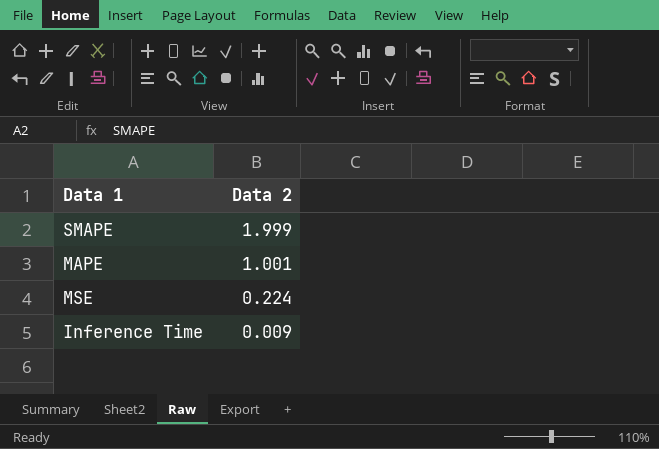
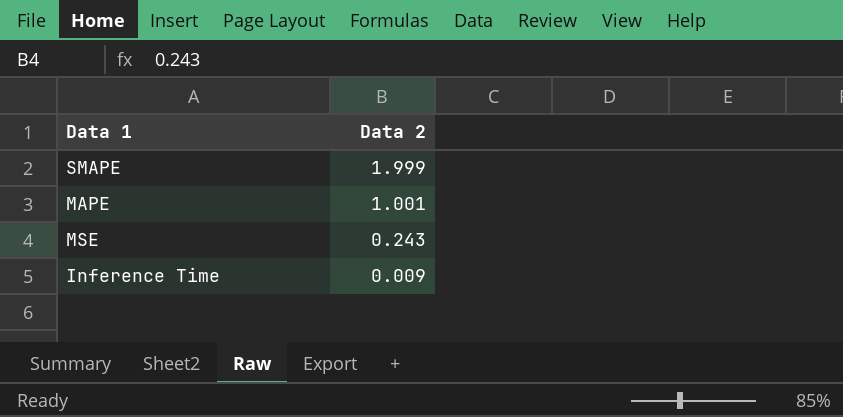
MSE | Data 2: 0.224 -> 0.243

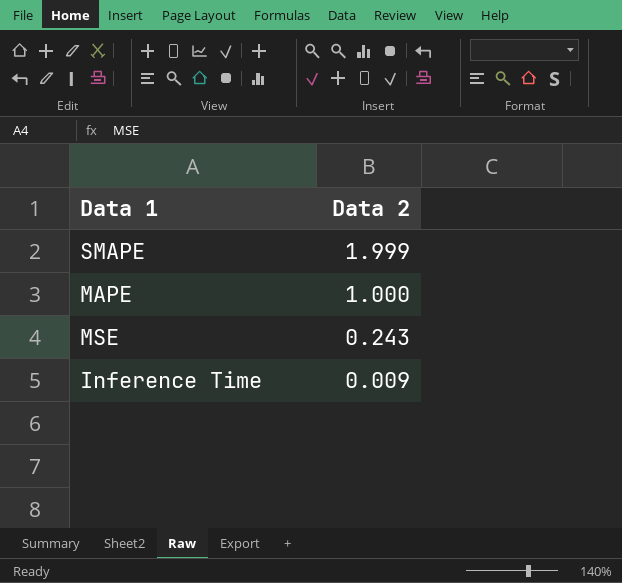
MAPE | Data 2: 1.001 -> 1.000

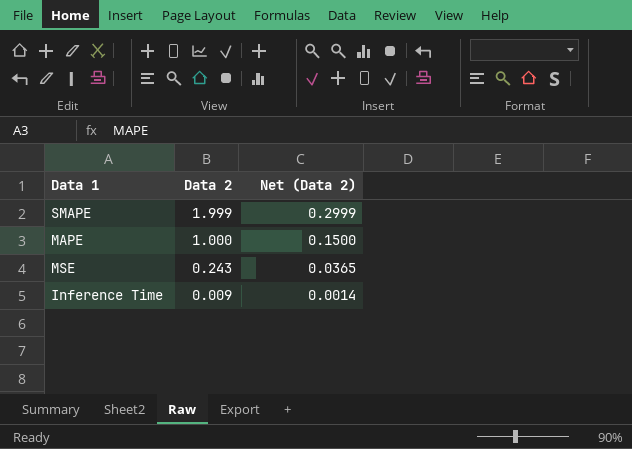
column Net (Data 2) | formula: none -> [Data 2] * 0.15

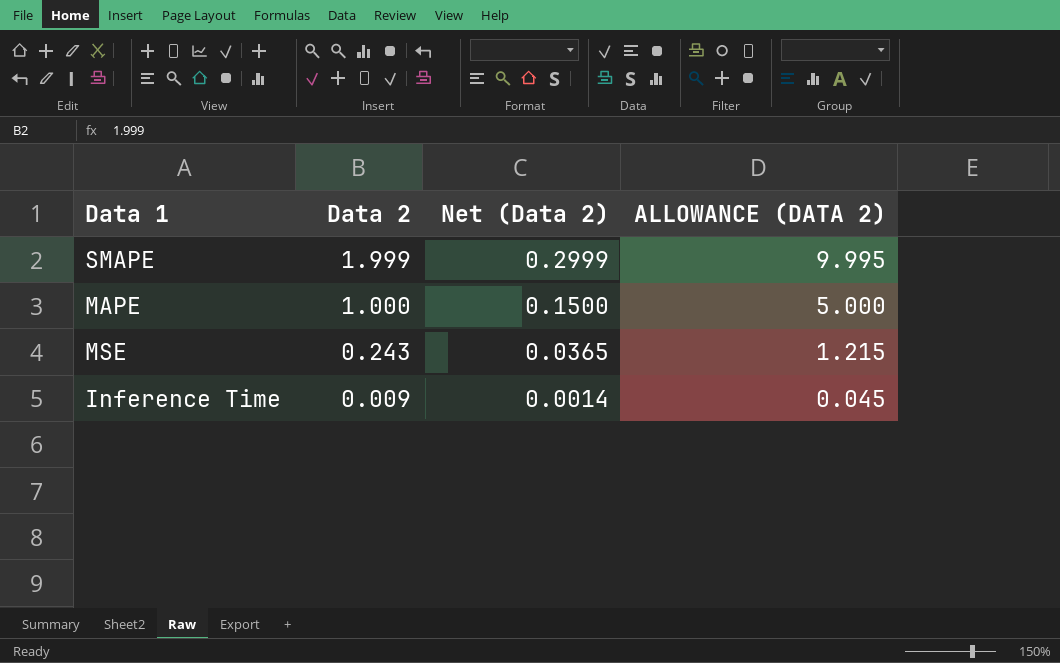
column ALLOWANCE (DATA 2) | formula: none -> [Data 2] * 5

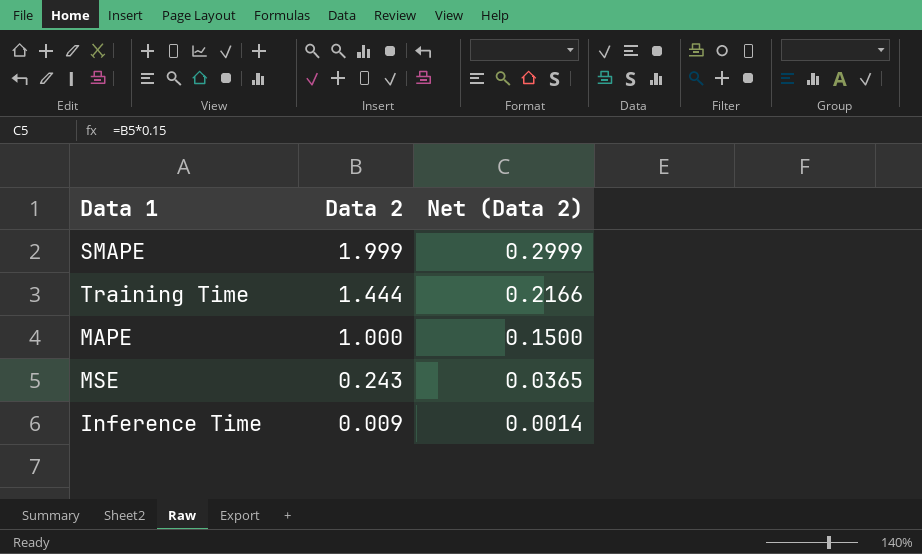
column ALLOWANCE (DATA 2) | formula: [Data 2] * 5 -> none
row Training Time: none -> 1.444 | 0.2166

